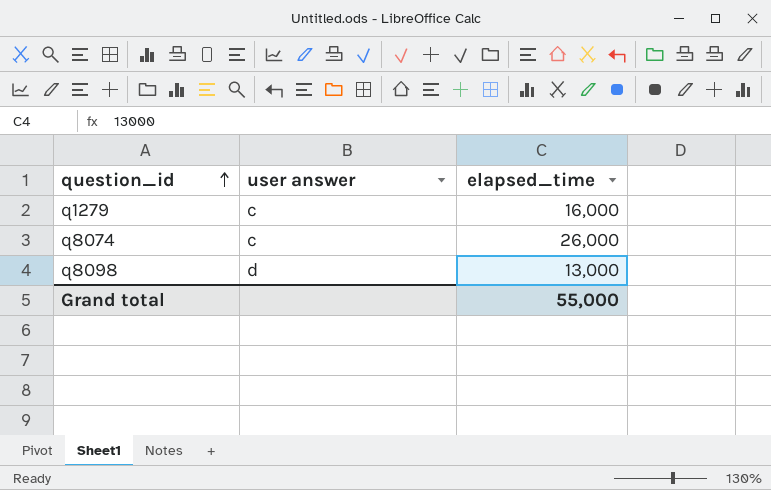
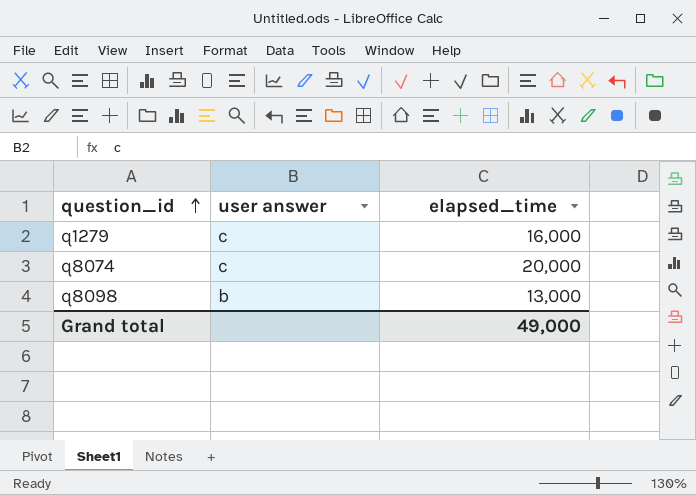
q8074 | elapsed_time: 26,000 -> 20,000
q8098 | user answer: d -> b
Grand total | elapsed_time: 55,000 -> 49,000

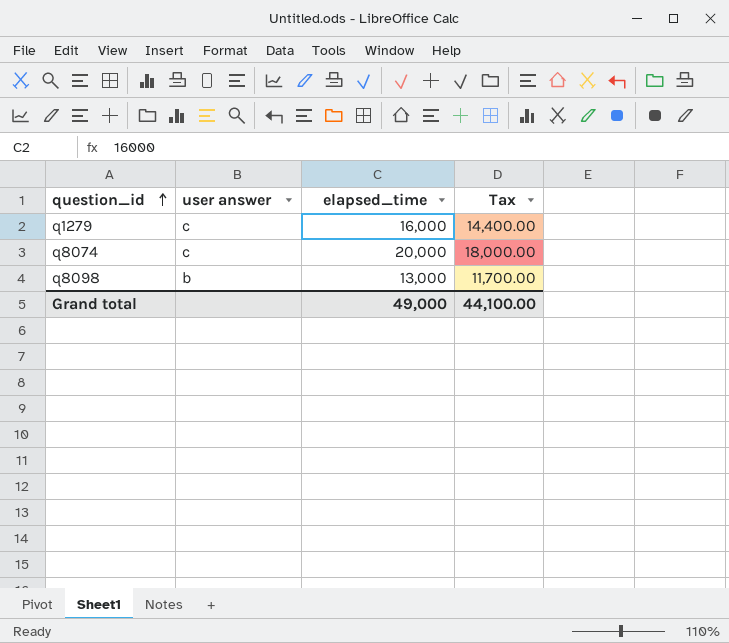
column Tax | formula: none -> [elapsed_time] * 0.9

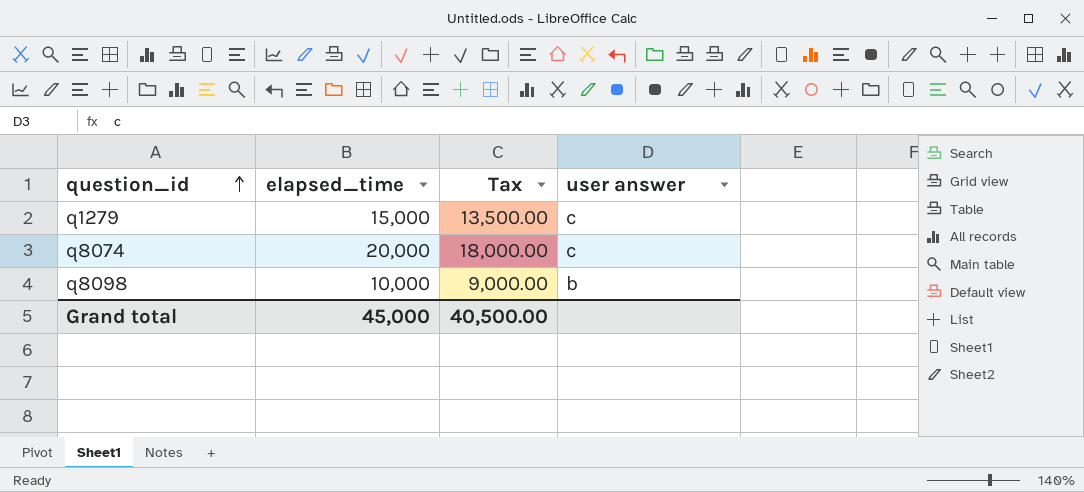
column user answer | position: 2 -> 4
q1279 | elapsed_time: 16,000 -> 15,000
q1279 | Tax: 14,400.00 -> 13,500.00
q8098 | elapsed_time: 13,000 -> 10,000
q8098 | Tax: 11,700.00 -> 9,000.00
Grand total | elapsed_time: 49,000 -> 45,000
Grand total | Tax: 44,100.00 -> 40,500.00

